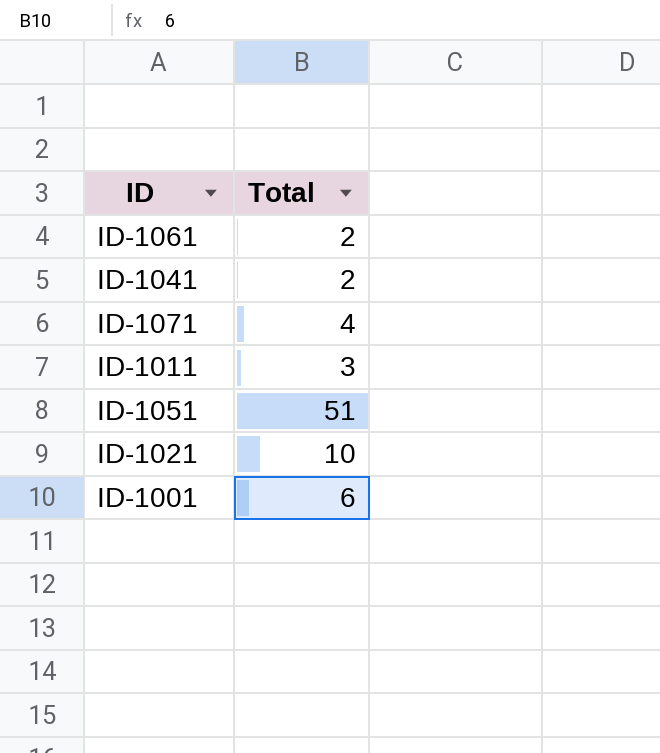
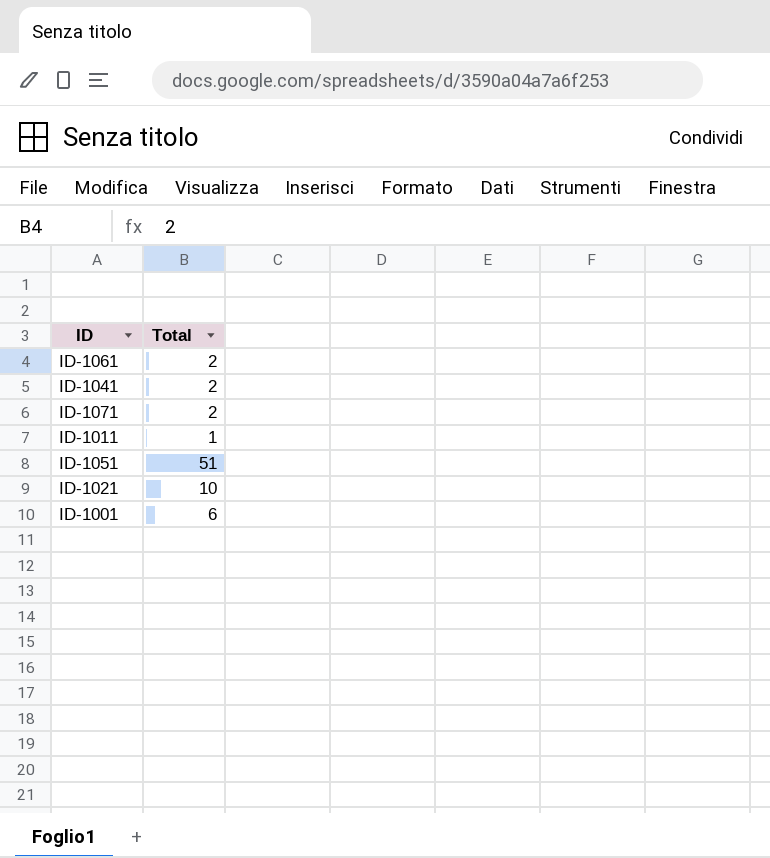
ID-1071 | Total: 4 -> 2
ID-1011 | Total: 3 -> 1

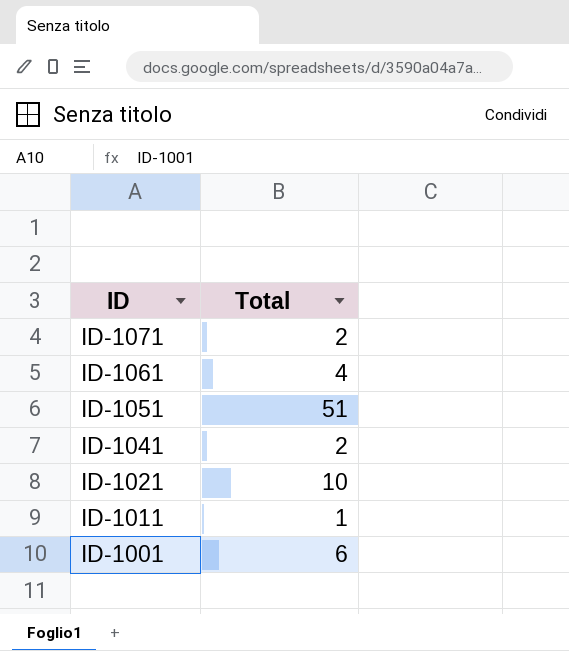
row order: none -> ID descending
ID-1061 | Total: 2 -> 4

